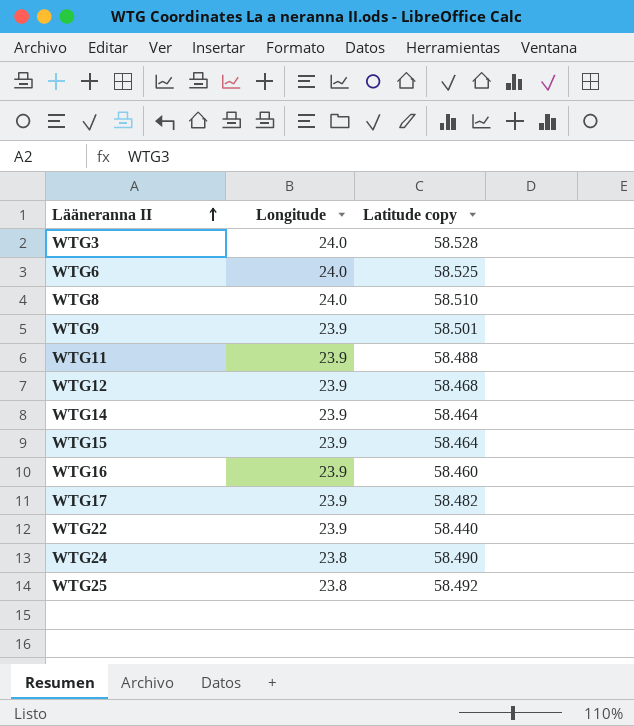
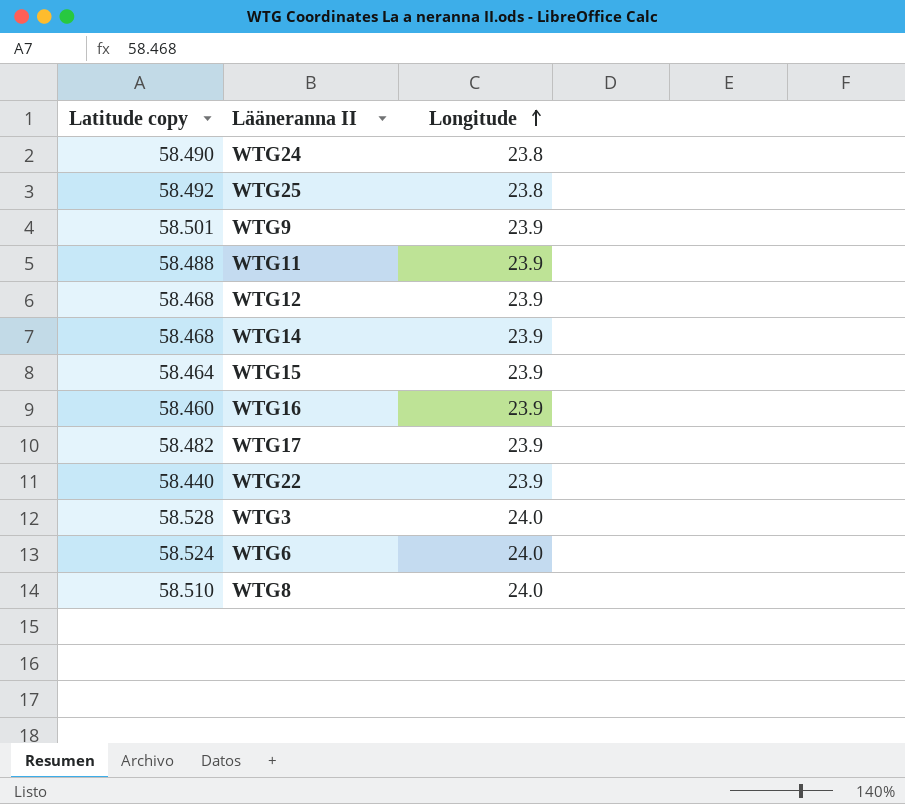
row order: Lääneranna II ascending -> Longitude ascending
column Latitude copy | position: 3 -> 1
WTG14 | Latitude copy: 58.464 -> 58.468
WTG6 | Latitude copy: 58.525 -> 58.524

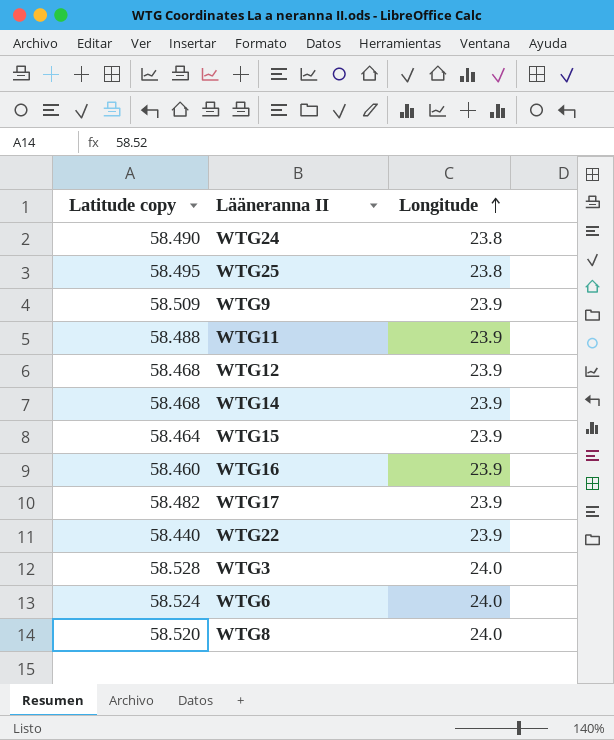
WTG25 | Latitude copy: 58.492 -> 58.495
WTG9 | Latitude copy: 58.501 -> 58.509
WTG8 | Latitude copy: 58.510 -> 58.520

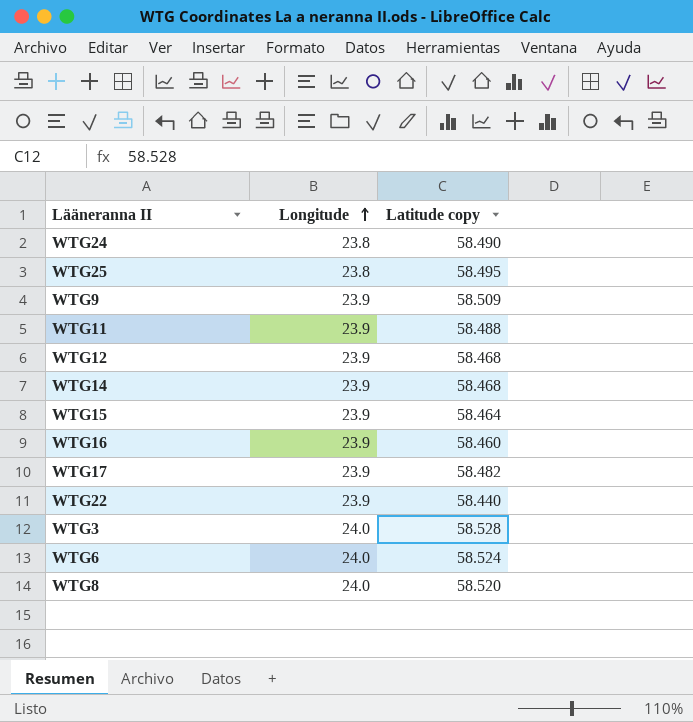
column Latitude copy | position: 1 -> 3

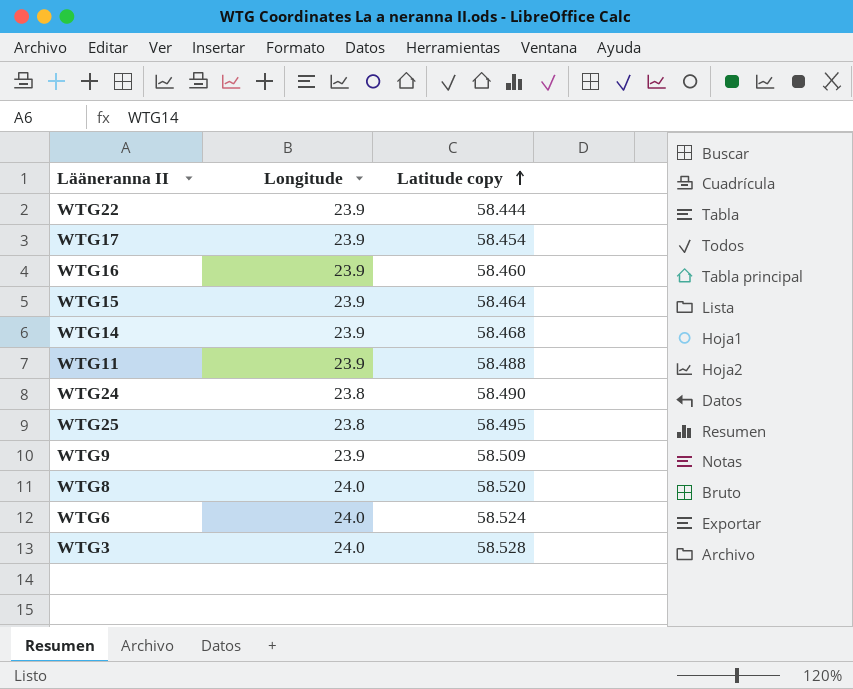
row order: Longitude ascending -> Latitude copy ascending
row WTG12: 23.9 | 58.468 -> none
WTG22 | Latitude copy: 58.440 -> 58.444
WTG17 | Latitude copy: 58.482 -> 58.454

